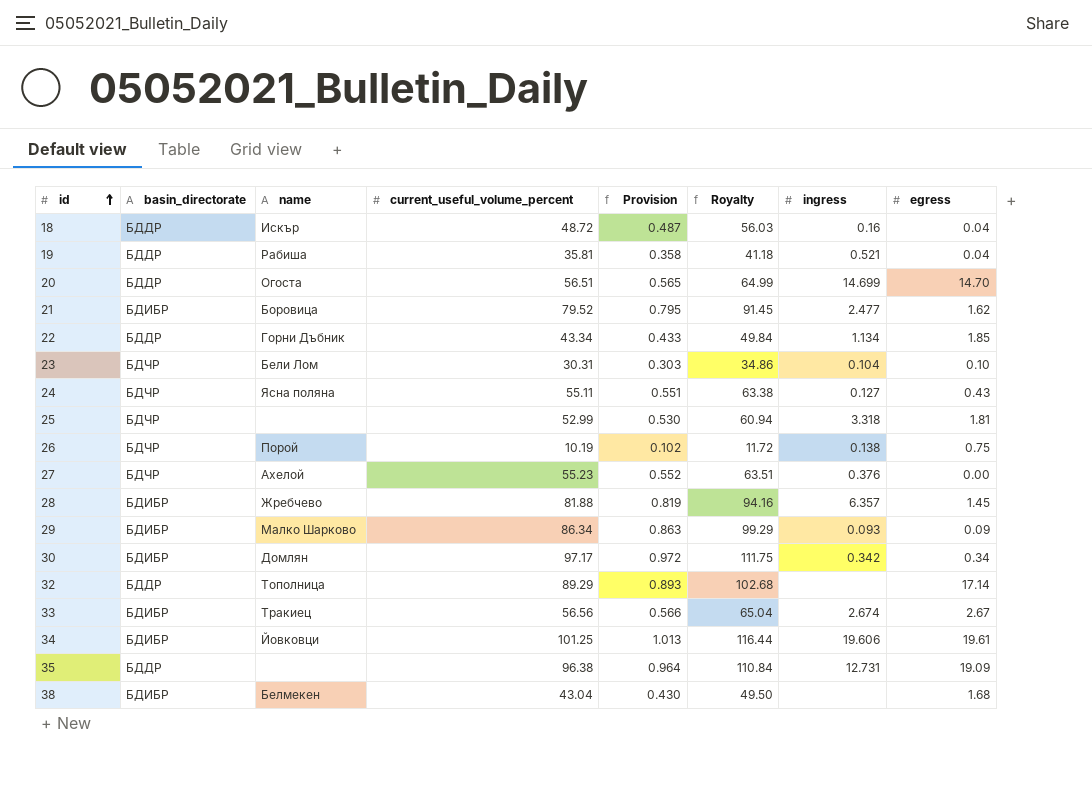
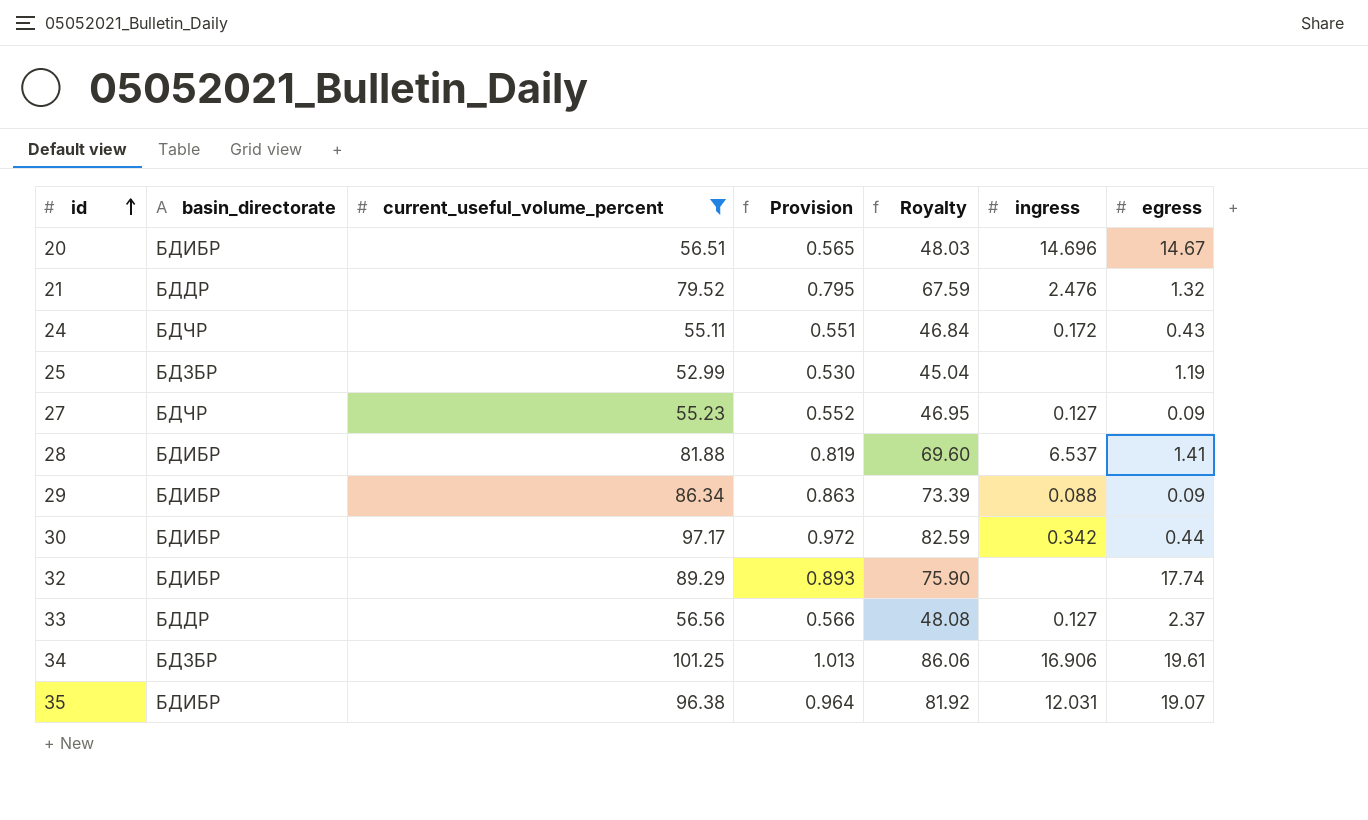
filter: none -> current_useful_volume_percent >= 52.99
column name | position: 3 -> none
column Royalty | formula: [current_useful_volume_percent] * 1.15 -> [current_useful_volume_percent] * 0.85
20 | basin_directorate: БДДР -> БДИБР
20 | ingress: 14.699 -> 14.696
20 | egress: 14.70 -> 14.67
21 | basin_directorate: БДИБР -> БДДР
21 | ingress: 2.477 -> 2.476
21 | egress: 1.62 -> 1.32
24 | ingress: 0.127 -> 0.172
25 | basin_directorate: БДЧР -> БДЗБР
25 | ingress: 3.318 -> none
25 | egress: 1.81 -> 1.19
27 | ingress: 0.376 -> 0.127
27 | egress: 0.00 -> 0.09
28 | ingress: 6.357 -> 6.537
28 | egress: 1.45 -> 1.41
29 | ingress: 0.093 -> 0.088
30 | egress: 0.34 -> 0.44
32 | basin_directorate: БДДР -> БДИБР
32 | egress: 17.14 -> 17.74
33 | basin_directorate: БДИБР -> БДДР
33 | ingress: 2.674 -> 0.127
33 | egress: 2.67 -> 2.37
34 | basin_directorate: БДИБР -> БДЗБР
34 | ingress: 19.606 -> 16.906
35 | basin_directorate: БДДР -> БДИБР
35 | ingress: 12.731 -> 12.031
35 | egress: 19.09 -> 19.07

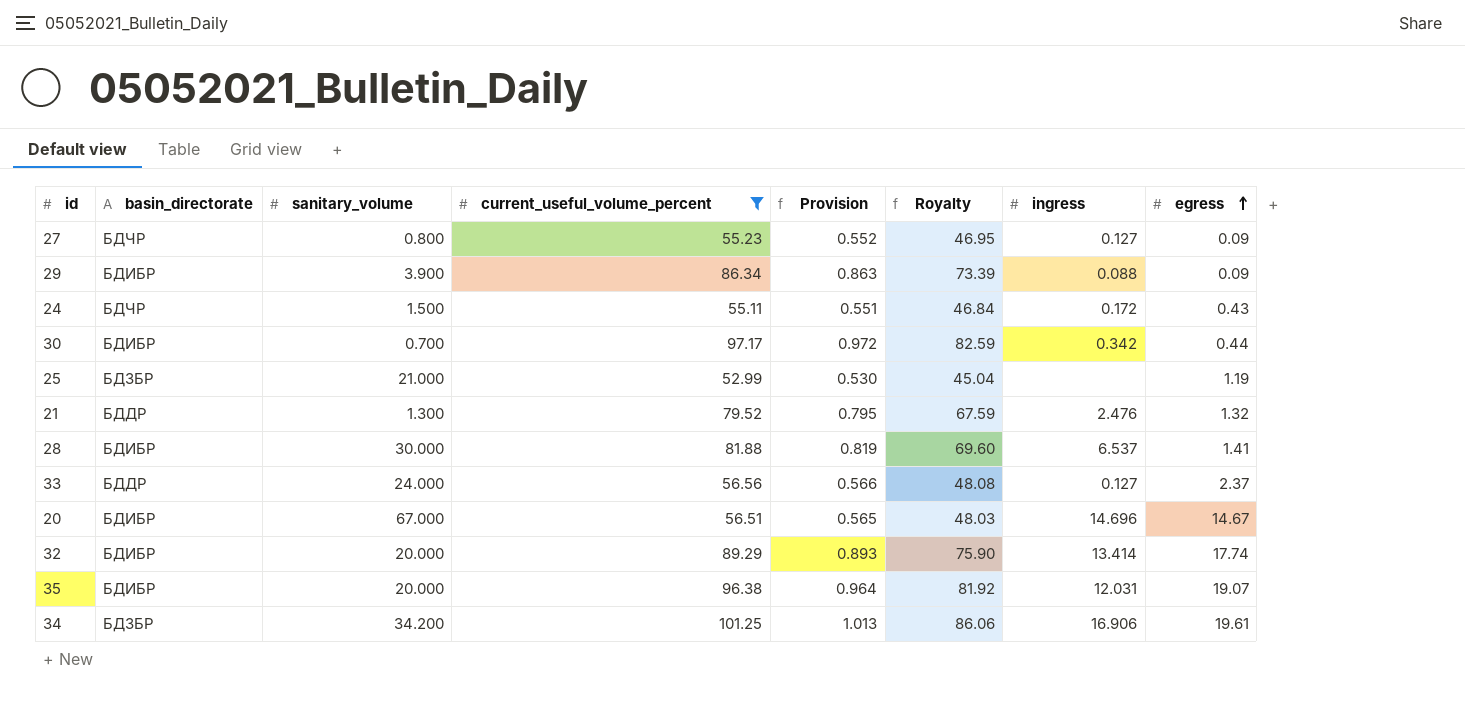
row order: id ascending -> egress ascending
column sanitary_volume | position: none -> 3
32 | ingress: none -> 13.414

